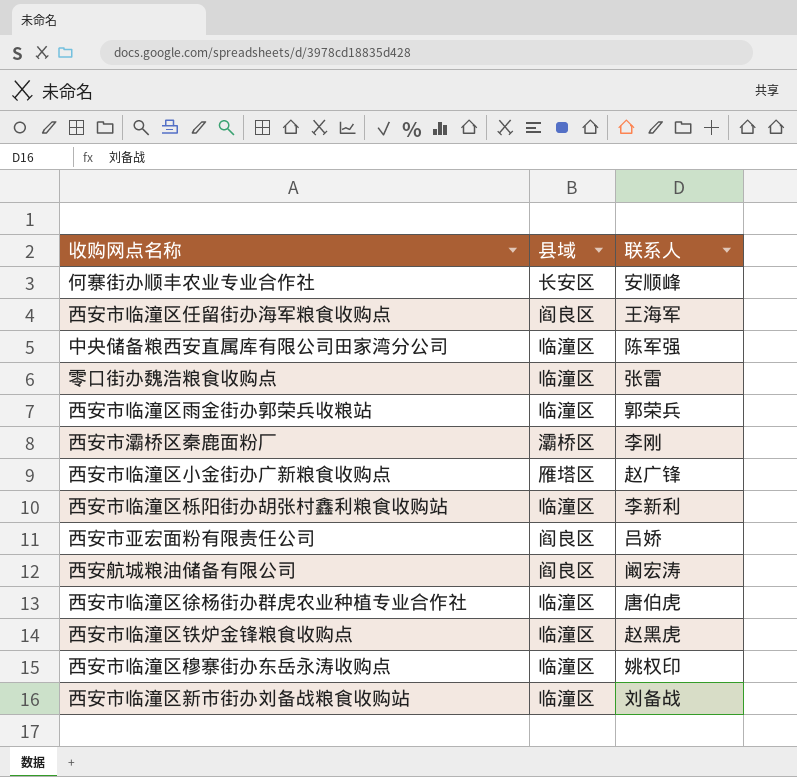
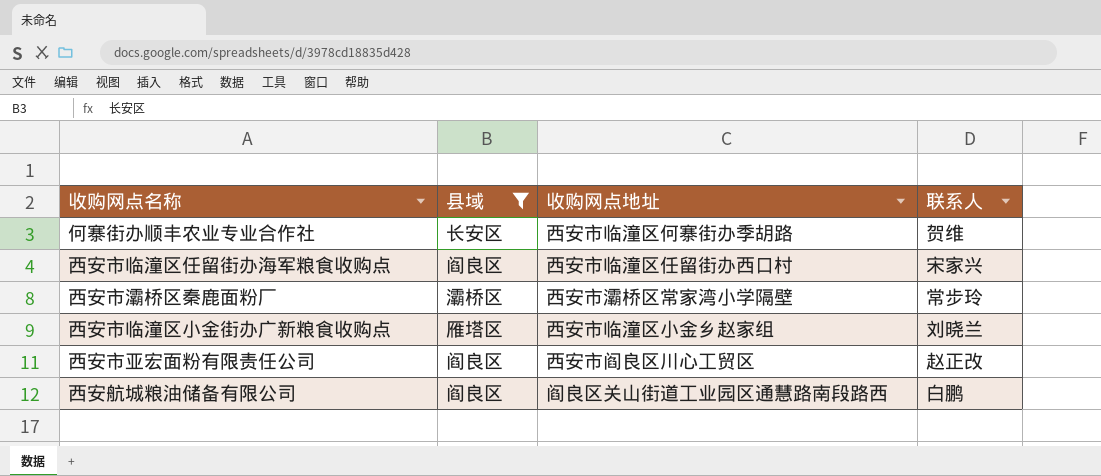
filter: none -> 县域 != 临潼区
column 收购网点地址 | position: none -> 3
何寨街办顺丰农业专业合作社 | 联系人: 安顺峰 -> 贺维
西安市临潼区任留街办海军粮食收购点 | 联系人: 王海军 -> 宋家兴
西安市灞桥区秦鹿面粉厂 | 联系人: 李刚 -> 常步玲
西安市临潼区小金街办广新粮食收购点 | 联系人: 赵广锋 -> 刘晓兰
西安市亚宏面粉有限责任公司 | 联系人: 吕娇 -> 赵正改
西安航城粮油储备有限公司 | 联系人: 阚宏涛 -> 白鹏

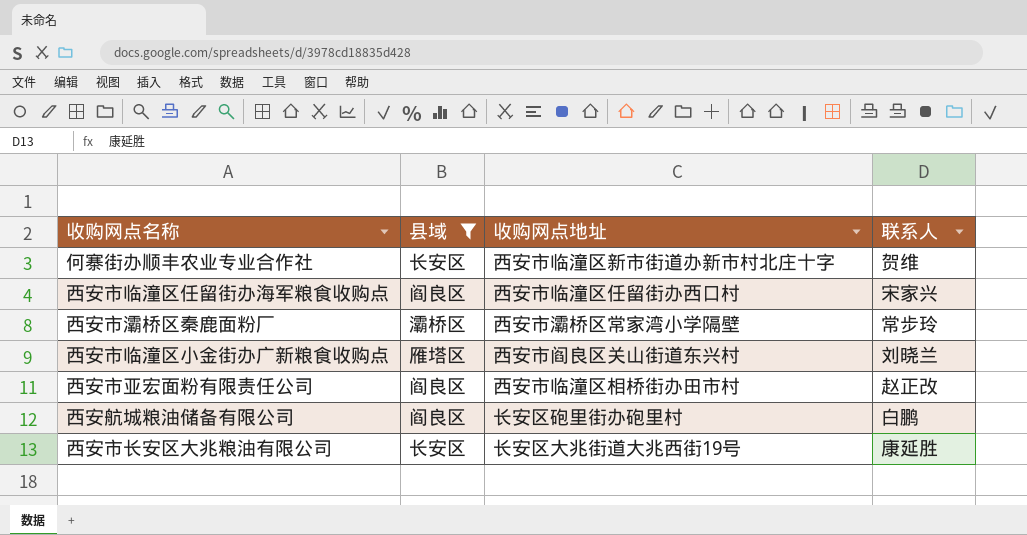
何寨街办顺丰农业专业合作社 | 收购网点地址: 西安市临潼区何寨街办季胡路 -> 西安市临潼区新市街道办新市村北庄十字
西安市临潼区小金街办广新粮食收购点 | 收购网点地址: 西安市临潼区小金乡赵家组 -> 西安市阎良区关山街道东兴村
西安市亚宏面粉有限责任公司 | 收购网点地址: 西安市阎良区川心工贸区 -> 西安市临潼区相桥街办田市村
西安航城粮油储备有限公司 | 收购网点地址: 阎良区关山街道工业园区通慧路南段路西 -> 长安区砲里街办砲里村
row 西安市长安区大兆粮油有限公司: none -> 长安区 | 长安区大兆街道大兆西街19号 | 康延胜

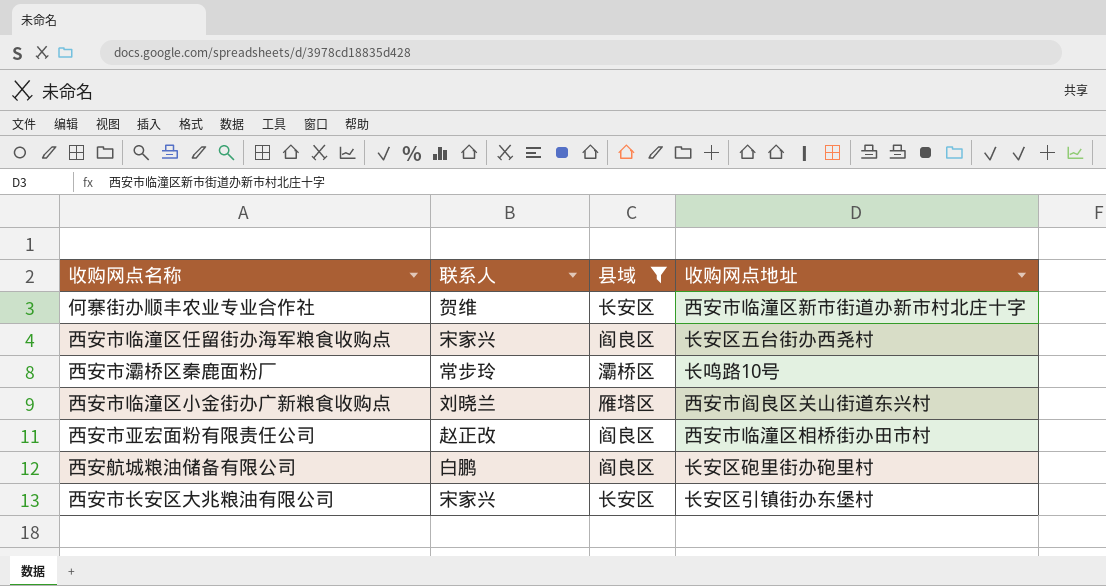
column 联系人 | position: 4 -> 2
西安市临潼区任留街办海军粮食收购点 | 收购网点地址: 西安市临潼区任留街办西口村 -> 长安区五台街办西尧村
西安市灞桥区秦鹿面粉厂 | 收购网点地址: 西安市灞桥区常家湾小学隔壁 -> 长鸣路10号
西安市长安区大兆粮油有限公司 | 联系人: 康延胜 -> 宋家兴
西安市长安区大兆粮油有限公司 | 收购网点地址: 长安区大兆街道大兆西街19号 -> 长安区引镇街办东堡村

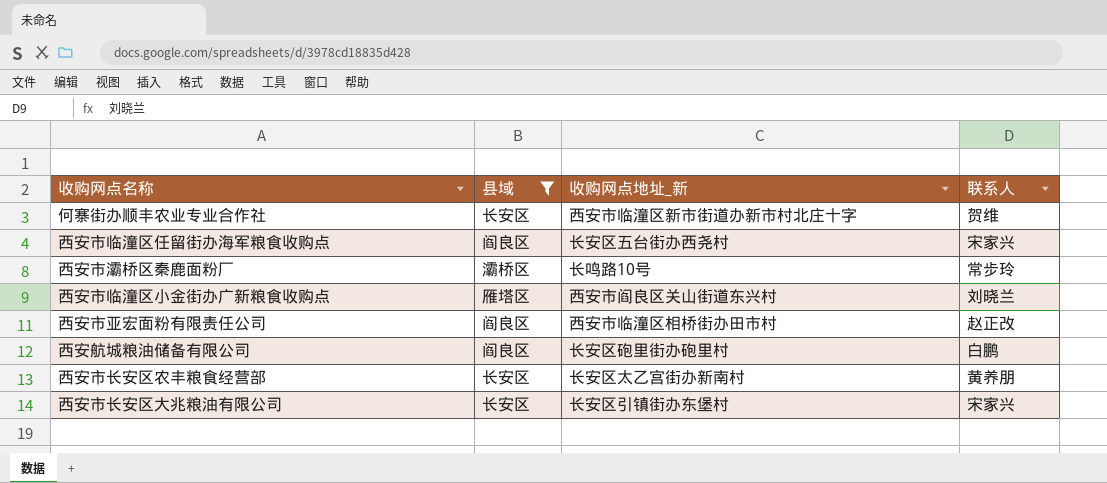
column name: 收购网点地址 -> 收购网点地址_新
column 联系人 | position: 2 -> 4
row 西安市长安区农丰粮食经营部: none -> 长安区 | 长安区太乙宫街办新南村 | 黄养朋

